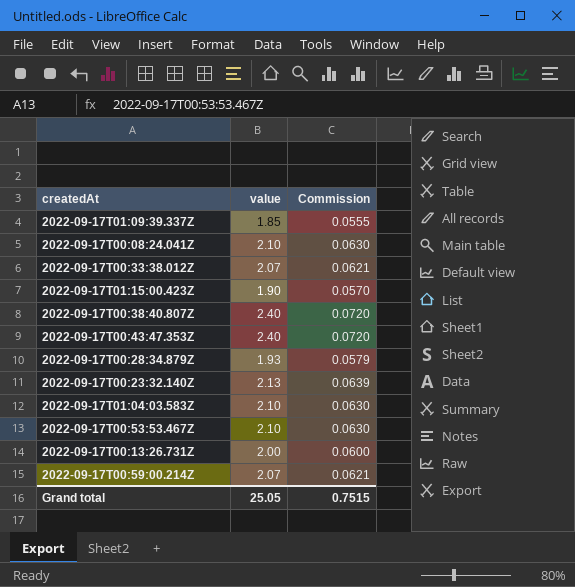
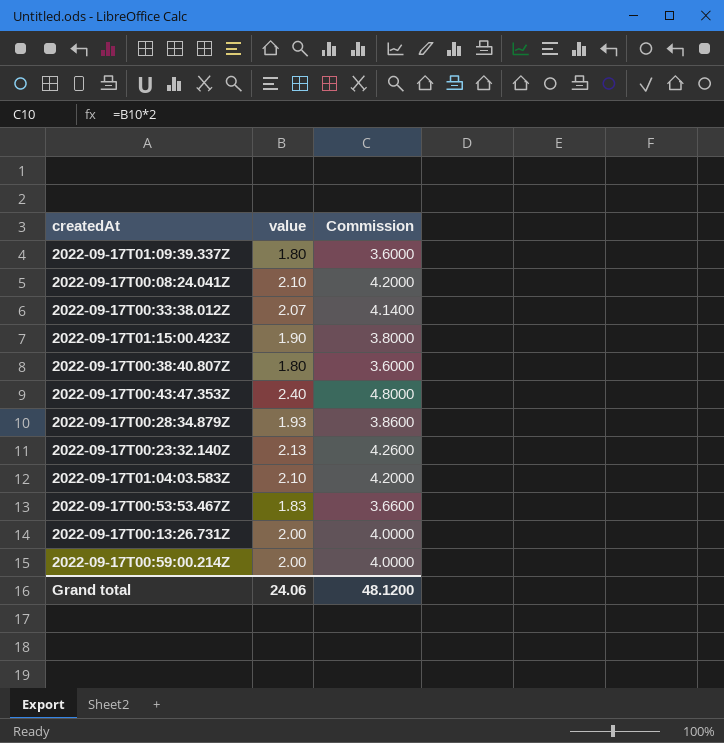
column Commission | formula: [value] * 0.03 -> [value] * 2
2022-09-17T01:09:39.337Z | value: 1.85 -> 1.80
2022-09-17T00:38:40.807Z | value: 2.40 -> 1.80
2022-09-17T00:53:53.467Z | value: 2.10 -> 1.83
2022-09-17T00:59:00.214Z | value: 2.07 -> 2.00
Grand total | value: 25.05 -> 24.06
Grand total | Commission: 0.7515 -> 48.1200

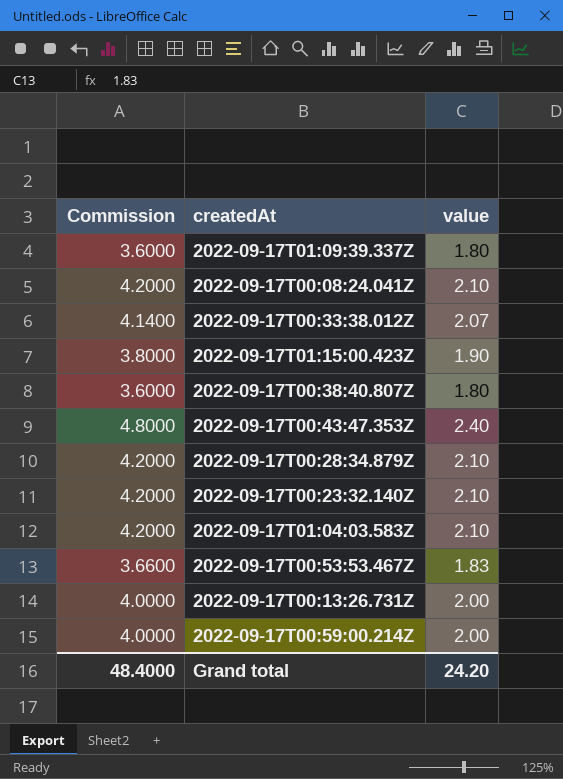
column Commission | position: 3 -> 1
2022-09-17T00:28:34.879Z | Commission: 3.8600 -> 4.2000
2022-09-17T00:28:34.879Z | value: 1.93 -> 2.10
2022-09-17T00:23:32.140Z | Commission: 4.2600 -> 4.2000
2022-09-17T00:23:32.140Z | value: 2.13 -> 2.10
Grand total | Commission: 48.1200 -> 48.4000
Grand total | value: 24.06 -> 24.20

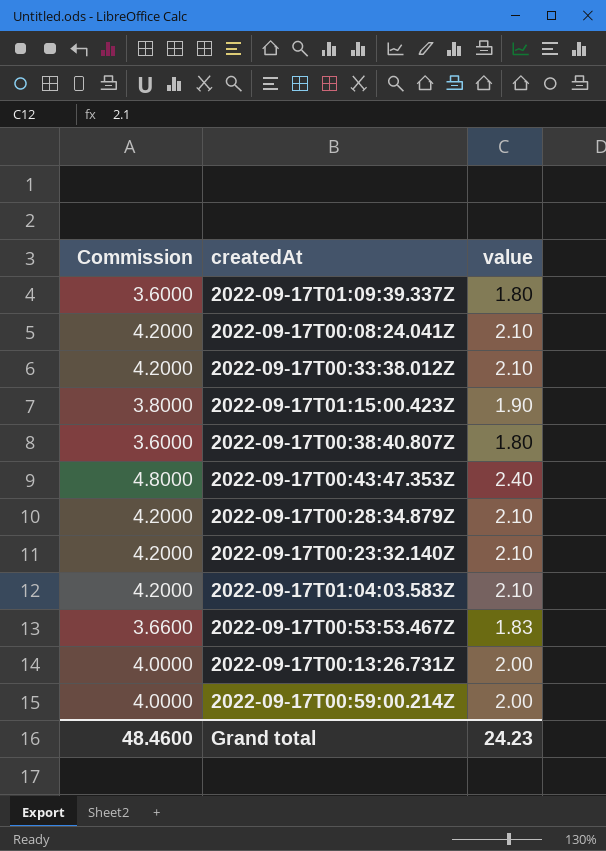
2022-09-17T00:33:38.012Z | Commission: 4.1400 -> 4.2000
2022-09-17T00:33:38.012Z | value: 2.07 -> 2.10
Grand total | Commission: 48.4000 -> 48.4600
Grand total | value: 24.20 -> 24.23

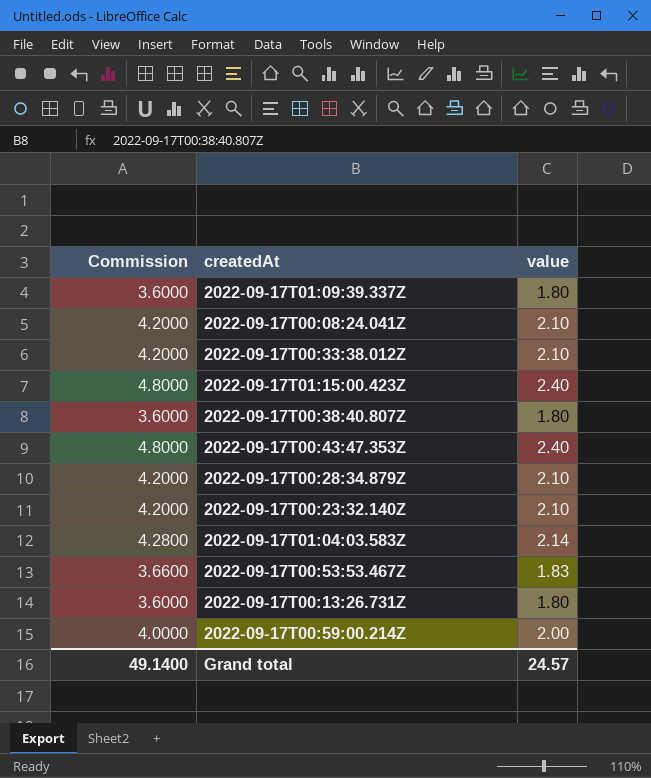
2022-09-17T01:15:00.423Z | Commission: 3.8000 -> 4.8000
2022-09-17T01:15:00.423Z | value: 1.90 -> 2.40
2022-09-17T01:04:03.583Z | Commission: 4.2000 -> 4.2800
2022-09-17T01:04:03.583Z | value: 2.10 -> 2.14
2022-09-17T00:13:26.731Z | Commission: 4.0000 -> 3.6000
2022-09-17T00:13:26.731Z | value: 2.00 -> 1.80
Grand total | Commission: 48.4600 -> 49.1400
Grand total | value: 24.23 -> 24.57

